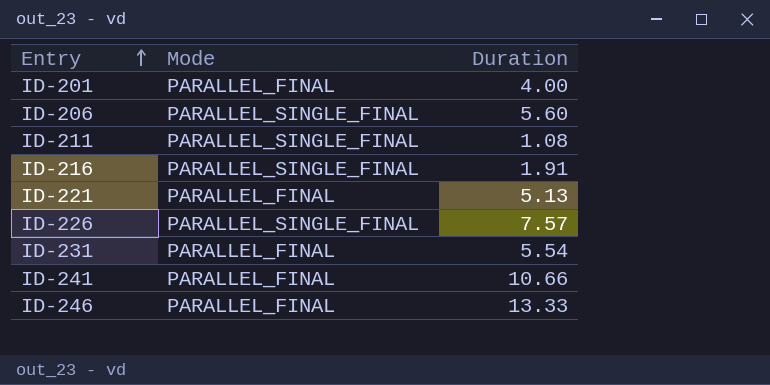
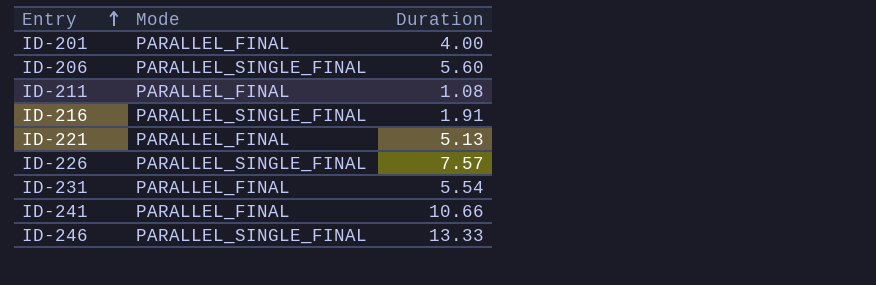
ID-211 | Mode: PARALLEL_SINGLE_FINAL -> PARALLEL_FINAL
ID-246 | Mode: PARALLEL_FINAL -> PARALLEL_SINGLE_FINAL

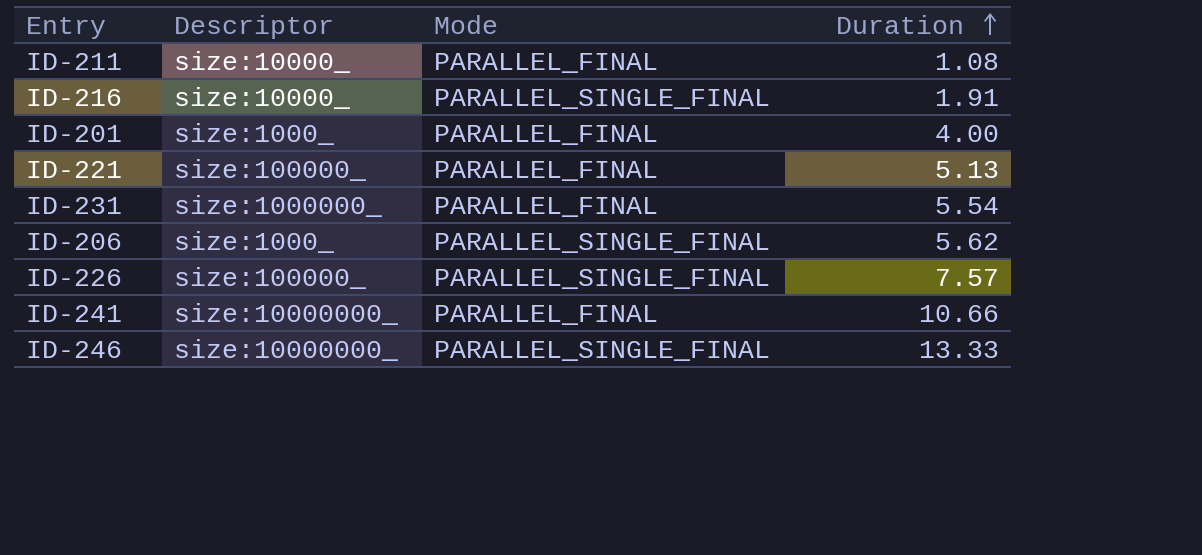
row order: Entry ascending -> Duration ascending
column Descriptor | position: none -> 2
ID-206 | Duration: 5.60 -> 5.62

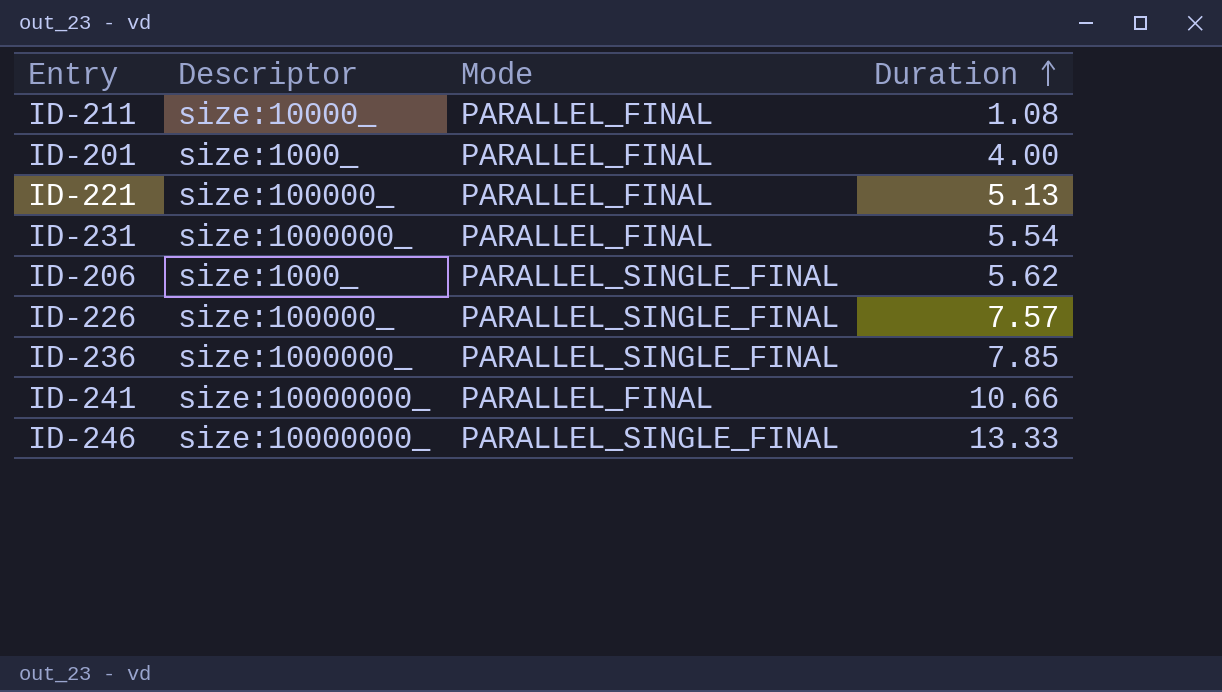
row ID-216: size:10000_ | PARALLEL_SINGLE_FINAL | 1.91 -> none
row ID-236: none -> size:1000000_ | PARALLEL_SINGLE_FINAL | 7.85

